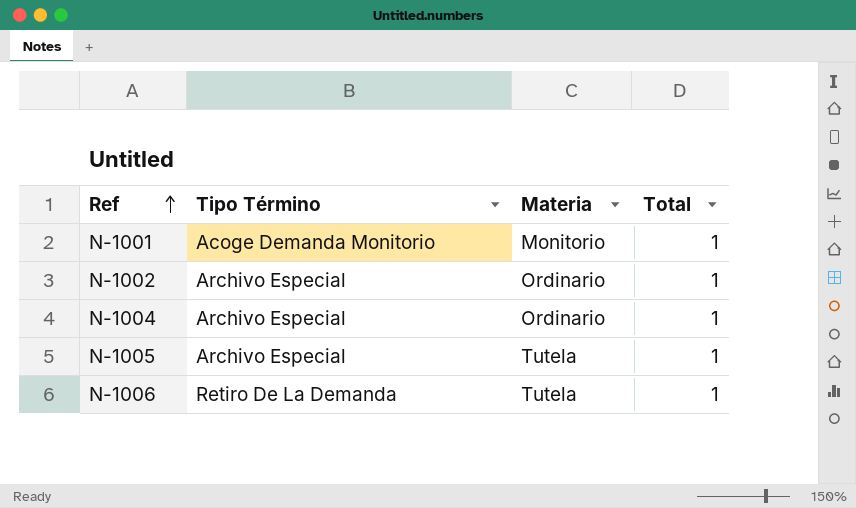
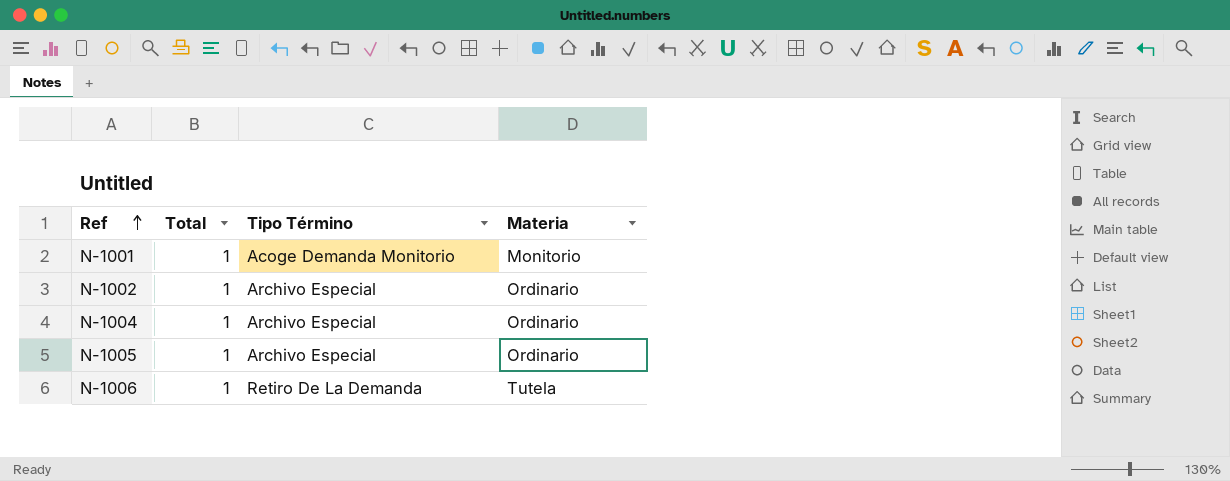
column Total | position: 4 -> 2
N-1005 | Materia: Tutela -> Ordinario

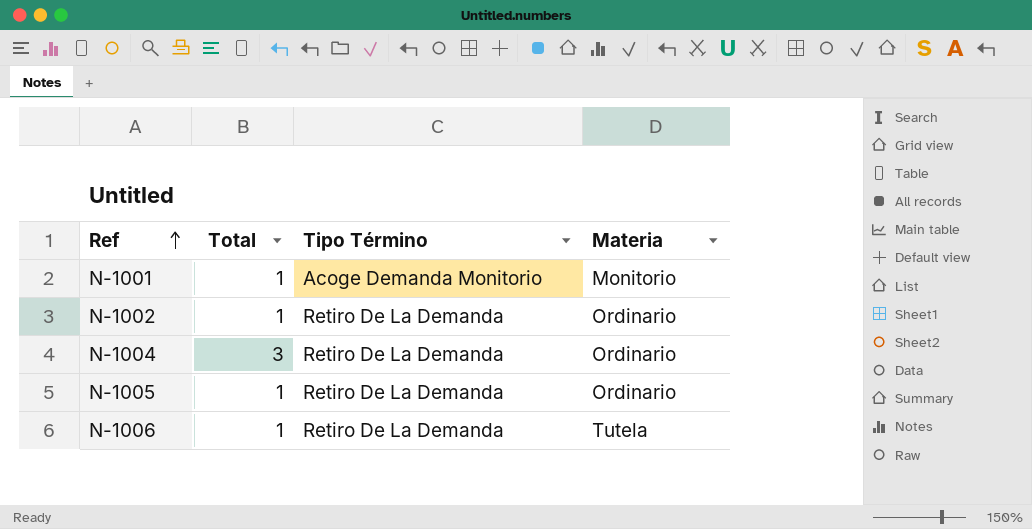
N-1002 | Tipo Término: Archivo Especial -> Retiro De La Demanda
N-1004 | Total: 1 -> 3
N-1004 | Tipo Término: Archivo Especial -> Retiro De La Demanda
N-1005 | Tipo Término: Archivo Especial -> Retiro De La Demanda

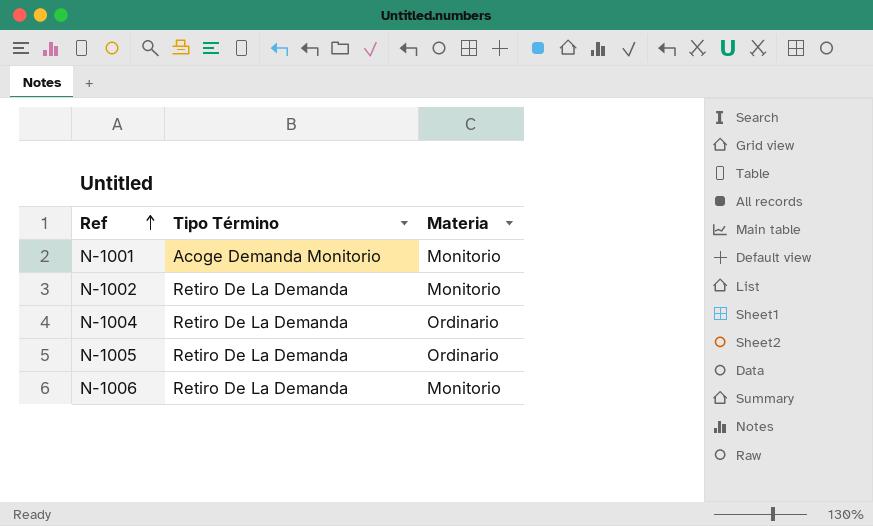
column Total | position: 2 -> none
N-1002 | Materia: Ordinario -> Monitorio
N-1006 | Materia: Tutela -> Monitorio

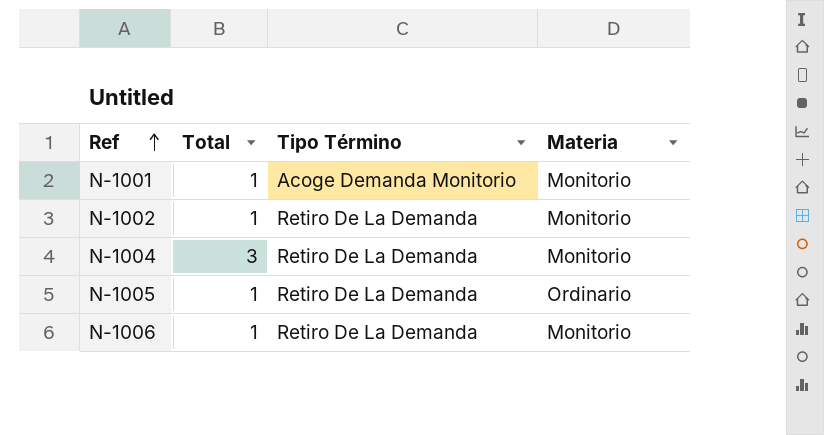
column Total | position: none -> 2
N-1004 | Materia: Ordinario -> Monitorio

